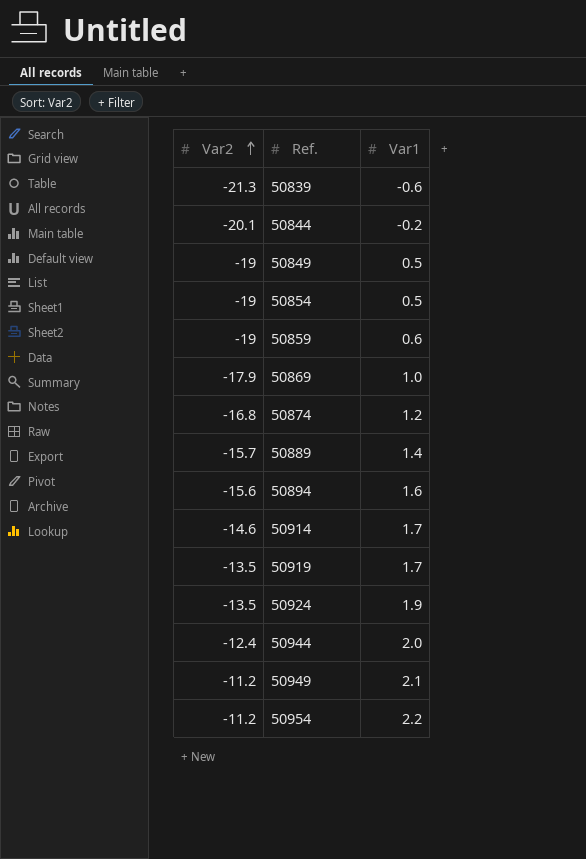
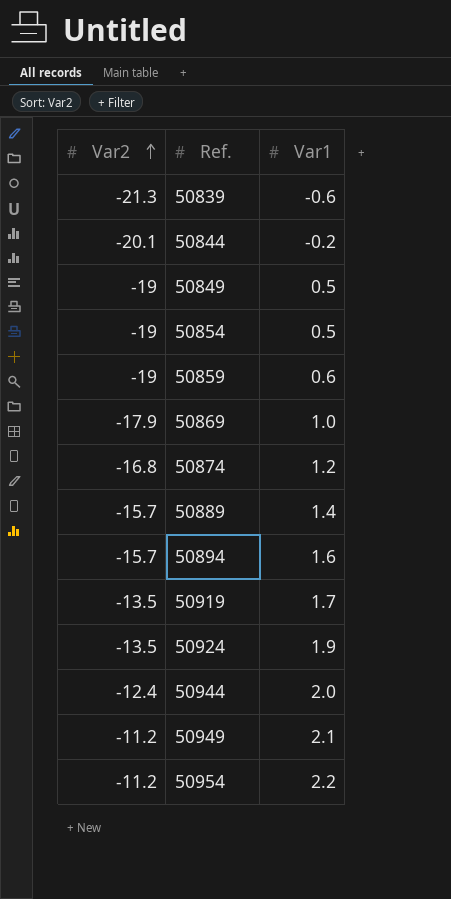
row 50914: -14.6 | 1.7 -> none
50894 | Var2: -15.6 -> -15.7

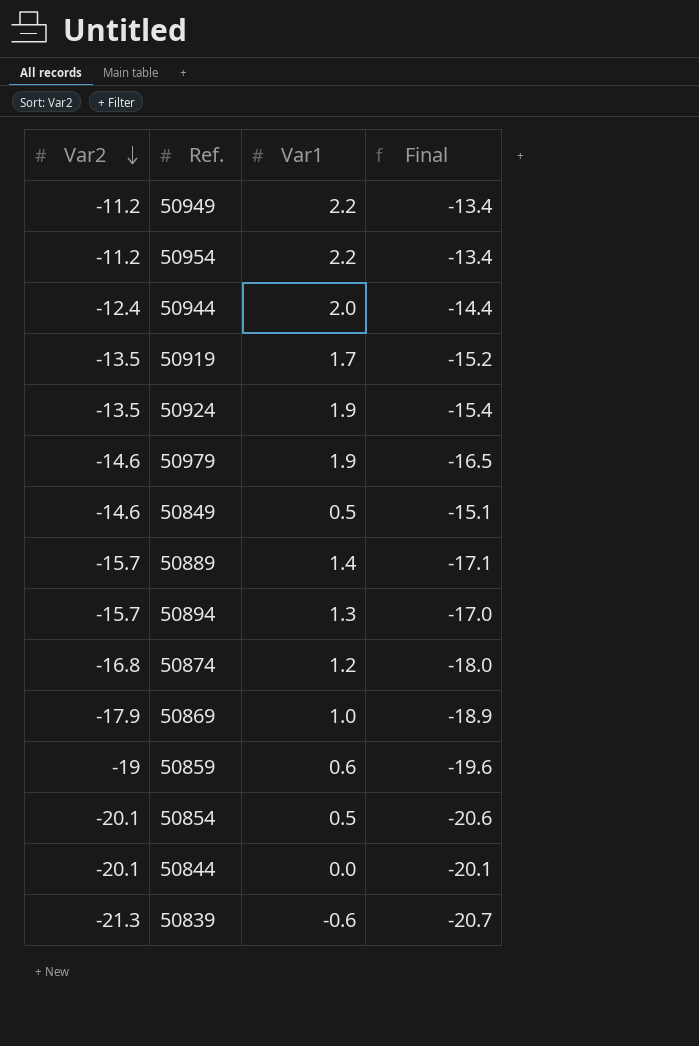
row order: Var2 ascending -> Var2 descending
column Final | formula: none -> [Var2] - [Var1]
50949 | Var1: 2.1 -> 2.2
row 50979: none -> -14.6 | 1.9 | -16.5
50849 | Var2: -19 -> -14.6
50894 | Var1: 1.6 -> 1.3
50854 | Var2: -19 -> -20.1
50844 | Var1: -0.2 -> 0.0

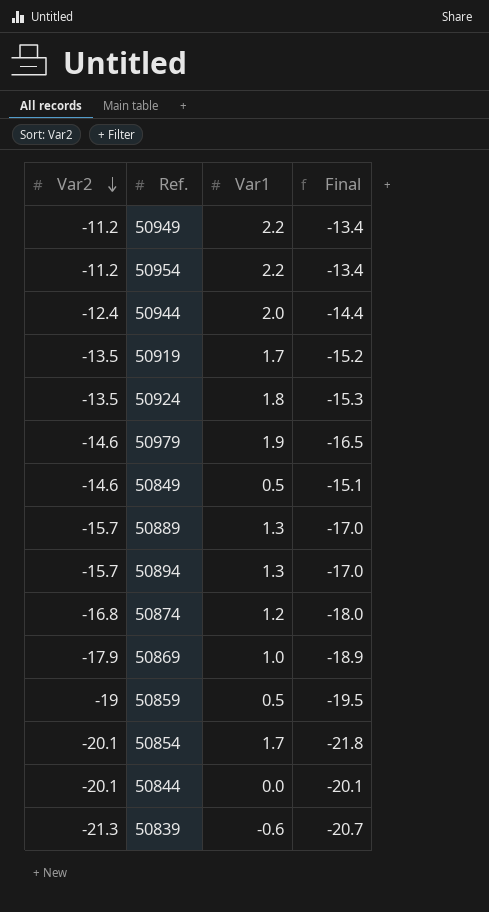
50924 | Var1: 1.9 -> 1.8
50924 | Final: -15.4 -> -15.3
50889 | Var1: 1.4 -> 1.3
50889 | Final: -17.1 -> -17.0
50859 | Var1: 0.6 -> 0.5
50859 | Final: -19.6 -> -19.5
50854 | Var1: 0.5 -> 1.7
50854 | Final: -20.6 -> -21.8

